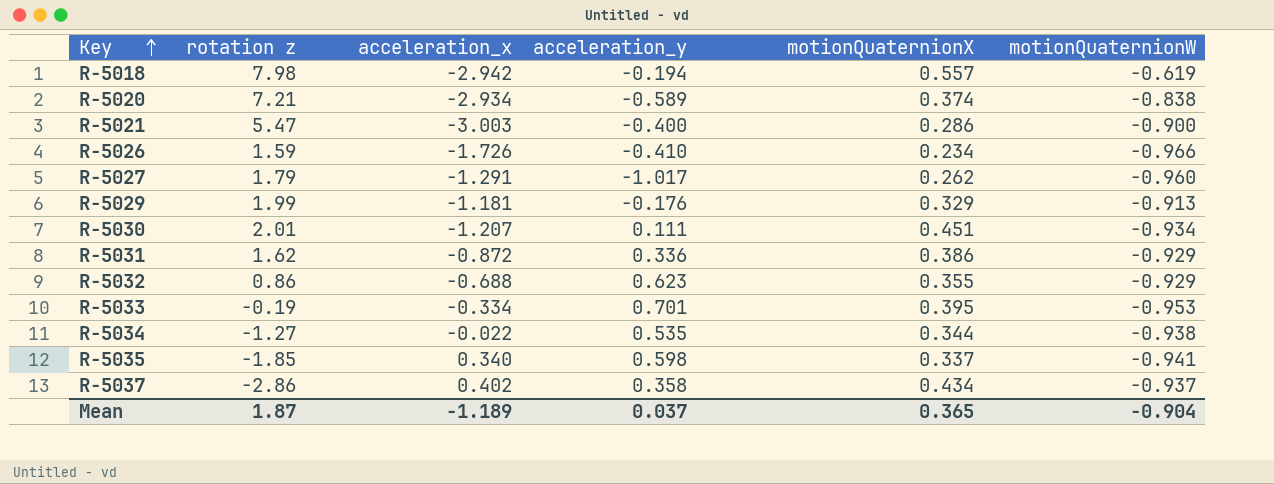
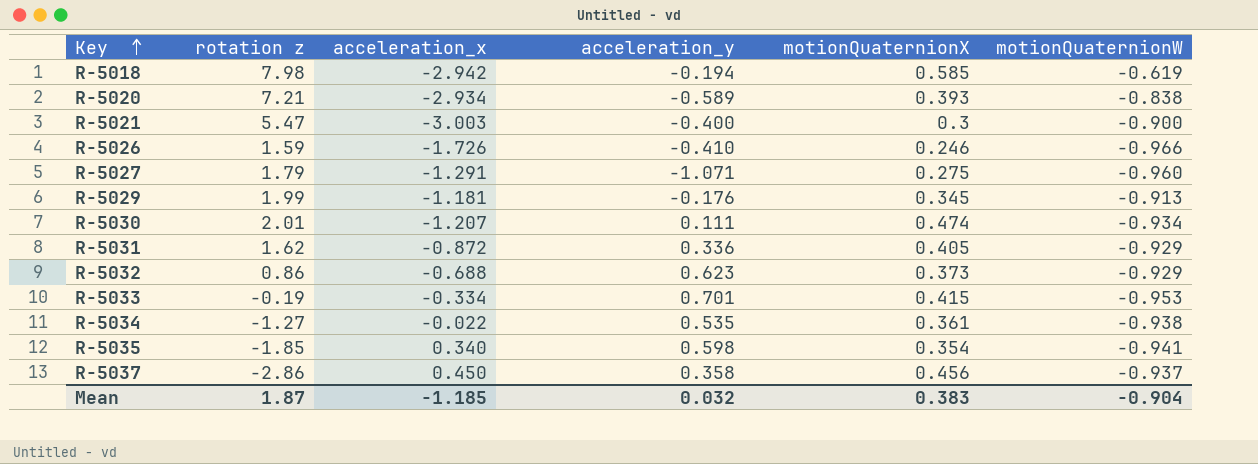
R-5018 | motionQuaternionX: 0.557 -> 0.585
R-5020 | motionQuaternionX: 0.374 -> 0.393
R-5021 | motionQuaternionX: 0.286 -> 0.3
R-5026 | motionQuaternionX: 0.234 -> 0.246
R-5027 | acceleration_y: -1.017 -> -1.071
R-5027 | motionQuaternionX: 0.262 -> 0.275
R-5029 | motionQuaternionX: 0.329 -> 0.345
R-5030 | motionQuaternionX: 0.451 -> 0.474
R-5031 | motionQuaternionX: 0.386 -> 0.405
R-5032 | motionQuaternionX: 0.355 -> 0.373
R-5033 | motionQuaternionX: 0.395 -> 0.415
R-5034 | motionQuaternionX: 0.344 -> 0.361
R-5035 | motionQuaternionX: 0.337 -> 0.354
R-5037 | acceleration_x: 0.402 -> 0.450
R-5037 | motionQuaternionX: 0.434 -> 0.456
Mean | acceleration_x: -1.189 -> -1.185
Mean | acceleration_y: 0.037 -> 0.032
Mean | motionQuaternionX: 0.365 -> 0.383

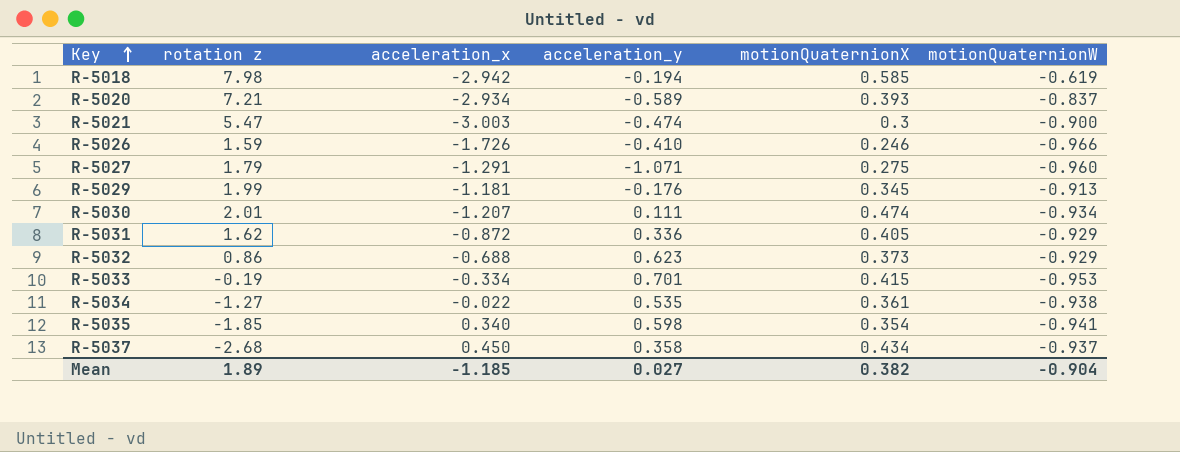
R-5020 | motionQuaternionW: -0.838 -> -0.837
R-5021 | acceleration_y: -0.400 -> -0.474
R-5037 | rotation z: -2.86 -> -2.68
R-5037 | motionQuaternionX: 0.456 -> 0.434
Mean | rotation z: 1.87 -> 1.89
Mean | acceleration_y: 0.032 -> 0.027
Mean | motionQuaternionX: 0.383 -> 0.382

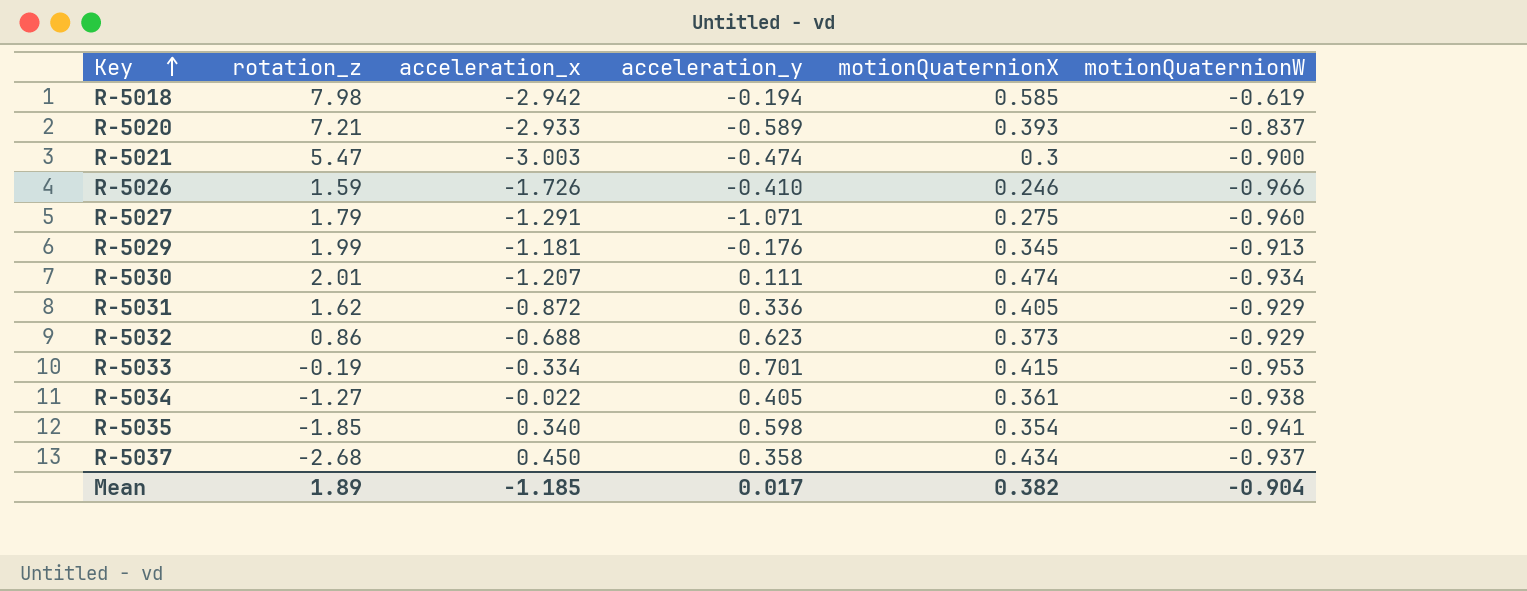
column name: rotation z -> rotation_z
R-5020 | acceleration_x: -2.934 -> -2.933
R-5034 | acceleration_y: 0.535 -> 0.405
Mean | acceleration_y: 0.027 -> 0.017

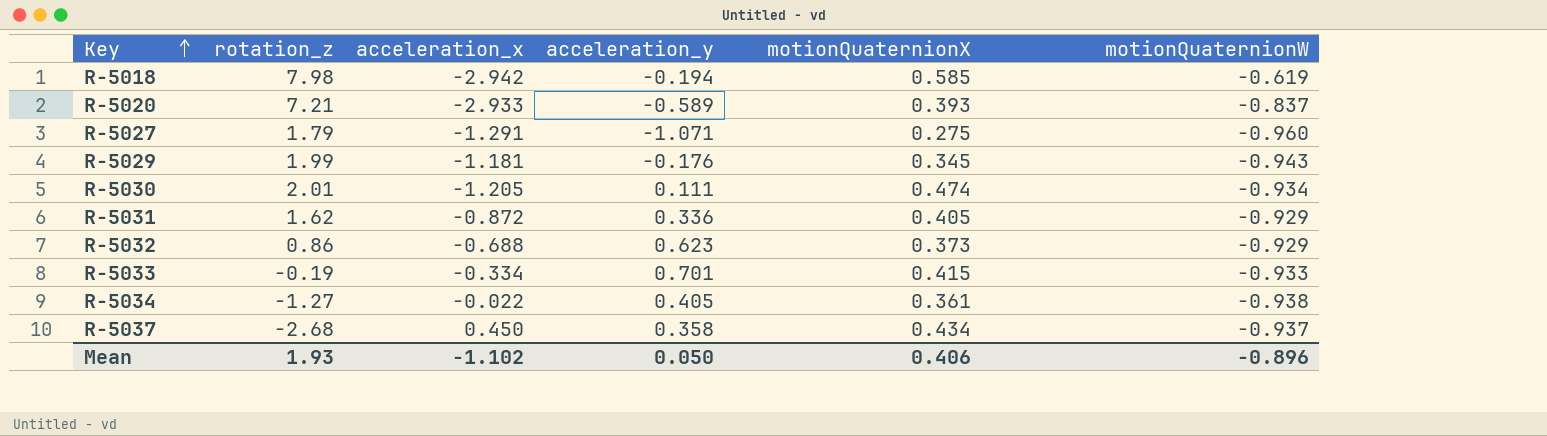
row R-5021: 5.47 | -3.003 | -0.474 | 0.3 | -0.900 -> none
row R-5026: 1.59 | -1.726 | -0.410 | 0.246 | -0.966 -> none
row R-5035: -1.85 | 0.340 | 0.598 | 0.354 | -0.941 -> none
R-5029 | motionQuaternionW: -0.913 -> -0.943
R-5030 | acceleration_x: -1.207 -> -1.205
R-5033 | motionQuaternionW: -0.953 -> -0.933
Mean | rotation_z: 1.89 -> 1.93
Mean | acceleration_x: -1.185 -> -1.102
Mean | acceleration_y: 0.017 -> 0.050
Mean | motionQuaternionX: 0.382 -> 0.406
Mean | motionQuaternionW: -0.904 -> -0.896

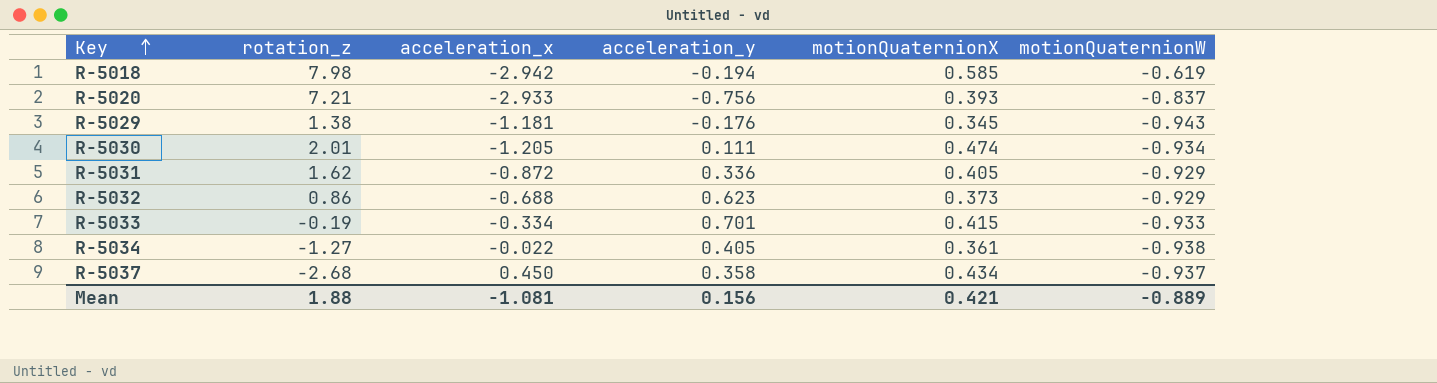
row R-5027: 1.79 | -1.291 | -1.071 | 0.275 | -0.960 -> none
R-5020 | acceleration_y: -0.589 -> -0.756
R-5029 | rotation_z: 1.99 -> 1.38
Mean | rotation_z: 1.93 -> 1.88
Mean | acceleration_x: -1.102 -> -1.081
Mean | acceleration_y: 0.050 -> 0.156
Mean | motionQuaternionX: 0.406 -> 0.421
Mean | motionQuaternionW: -0.896 -> -0.889

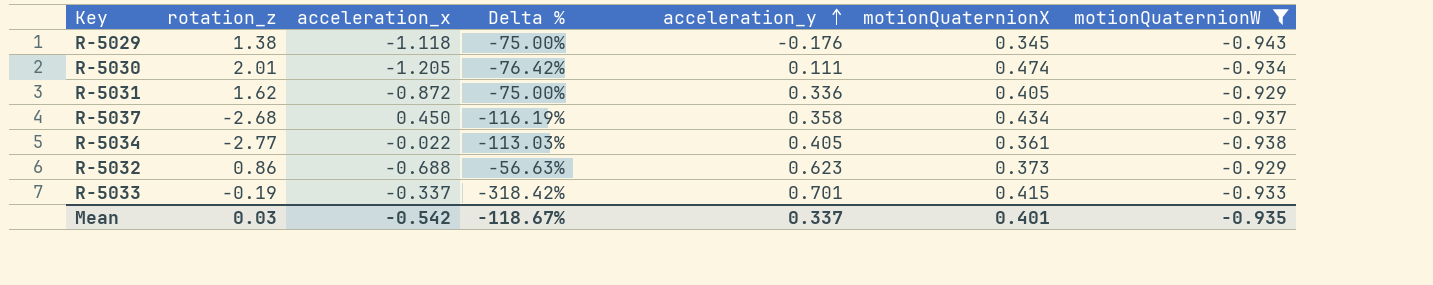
filter: none -> motionQuaternionW <= -0.929
row order: Key ascending -> acceleration_y ascending
column Delta % | formula: none -> ([motionQuaternionX] - [rotation_z]) / [rotation_z]
R-5029 | acceleration_x: -1.181 -> -1.118
R-5034 | rotation_z: -1.27 -> -2.77
R-5033 | acceleration_x: -0.334 -> -0.337
Mean | rotation_z: 1.88 -> 0.03
Mean | acceleration_x: -1.081 -> -0.542
Mean | acceleration_y: 0.156 -> 0.337
Mean | motionQuaternionX: 0.421 -> 0.401
Mean | motionQuaternionW: -0.889 -> -0.935

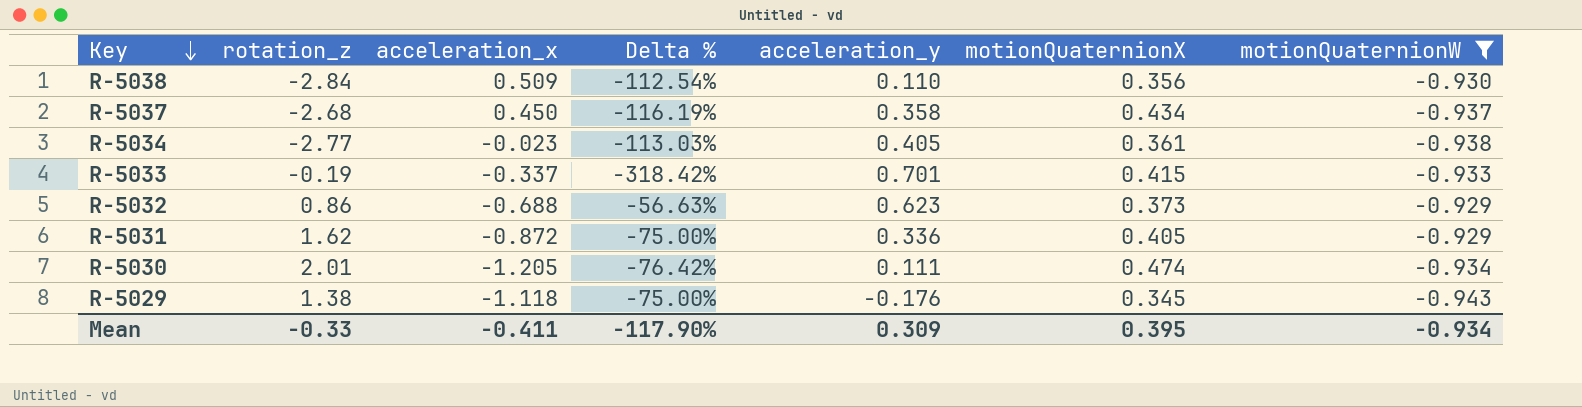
row order: acceleration_y ascending -> Key descending
row R-5038: none -> -2.84 | 0.509 | -112.54% | 0.110 | 0.356 | -0.930
R-5034 | acceleration_x: -0.022 -> -0.023
Mean | rotation_z: 0.03 -> -0.33
Mean | acceleration_x: -0.542 -> -0.411
Mean | Delta %: -118.67% -> -117.90%
Mean | acceleration_y: 0.337 -> 0.309
Mean | motionQuaternionX: 0.401 -> 0.395
Mean | motionQuaternionW: -0.935 -> -0.934

